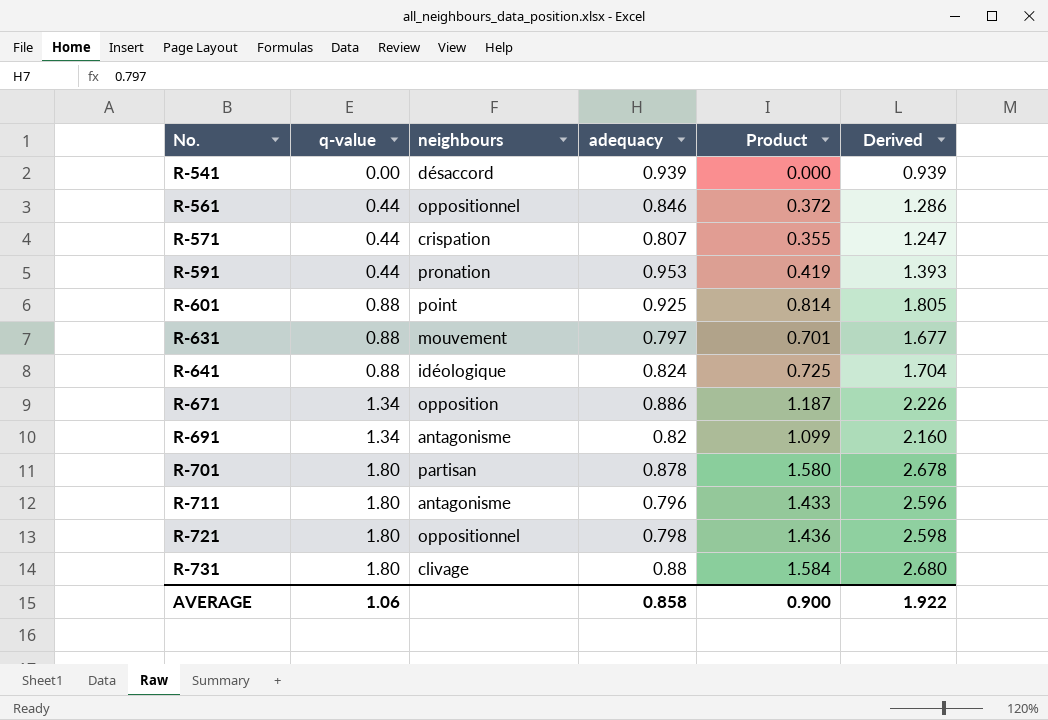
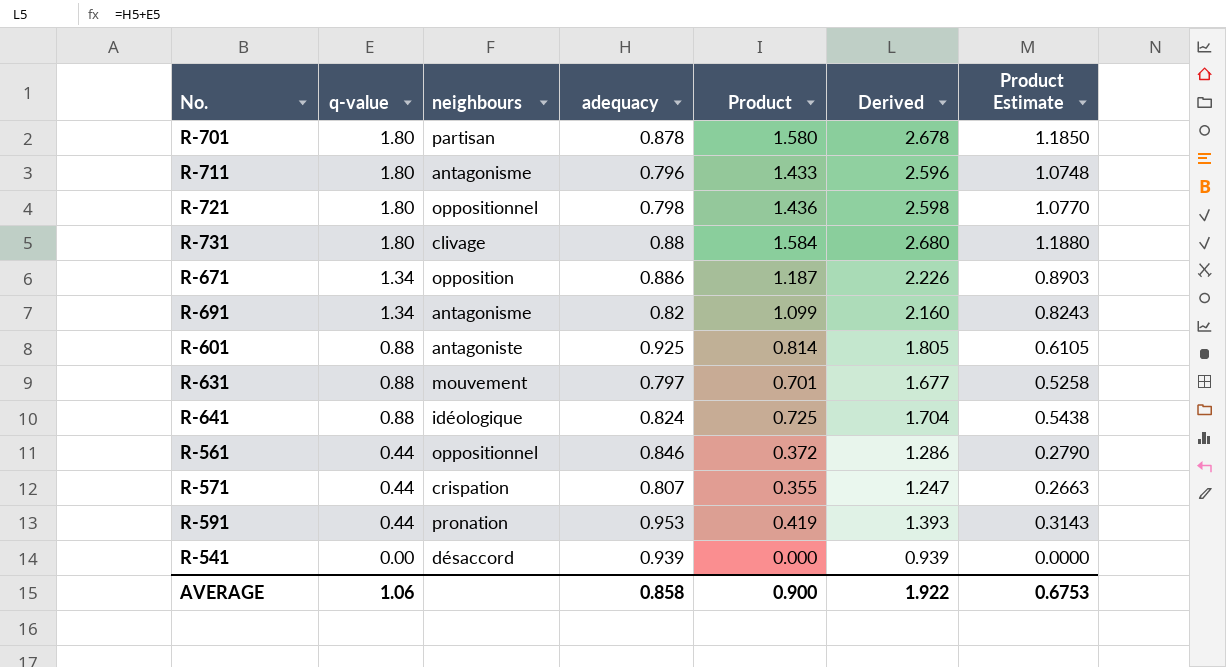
row order: No. ascending -> q-value descending
column Product Estimate | formula: none -> [Product] * 0.75
R-601 | neighbours: point -> antagoniste

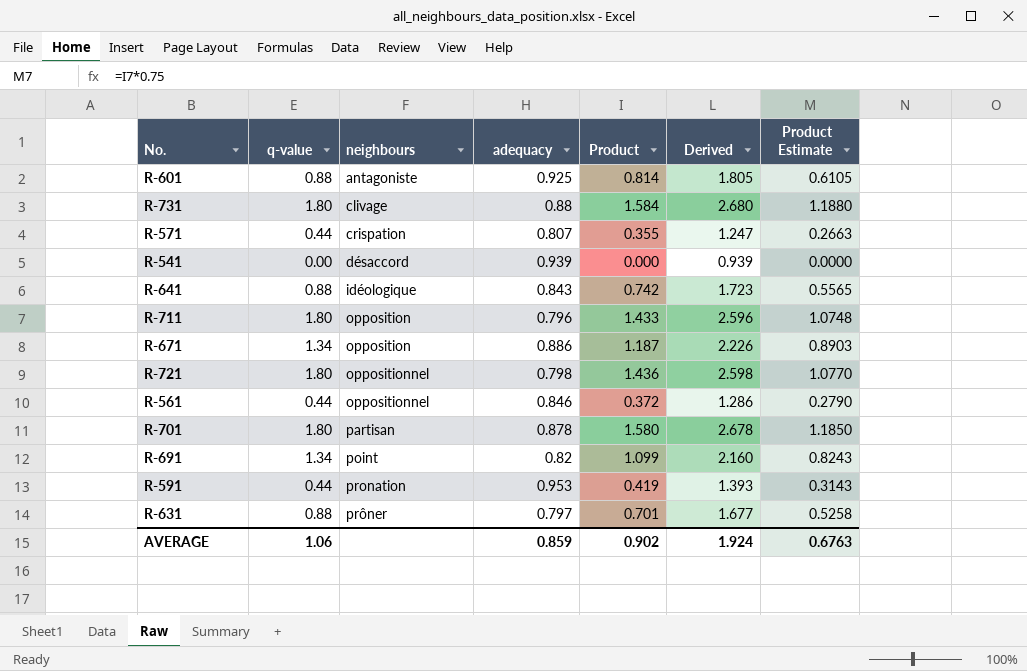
row order: q-value descending -> neighbours ascending
R-641 | adequacy: 0.824 -> 0.843
R-641 | Product: 0.725 -> 0.742
R-641 | Derived: 1.704 -> 1.723
R-641 | Product Estimate: 0.5438 -> 0.5565
R-711 | neighbours: antagonisme -> opposition
R-691 | neighbours: antagonisme -> point
R-631 | neighbours: mouvement -> prôner
AVERAGE | adequacy: 0.858 -> 0.859
AVERAGE | Product: 0.900 -> 0.902
AVERAGE | Derived: 1.922 -> 1.924
AVERAGE | Product Estimate: 0.6753 -> 0.6763

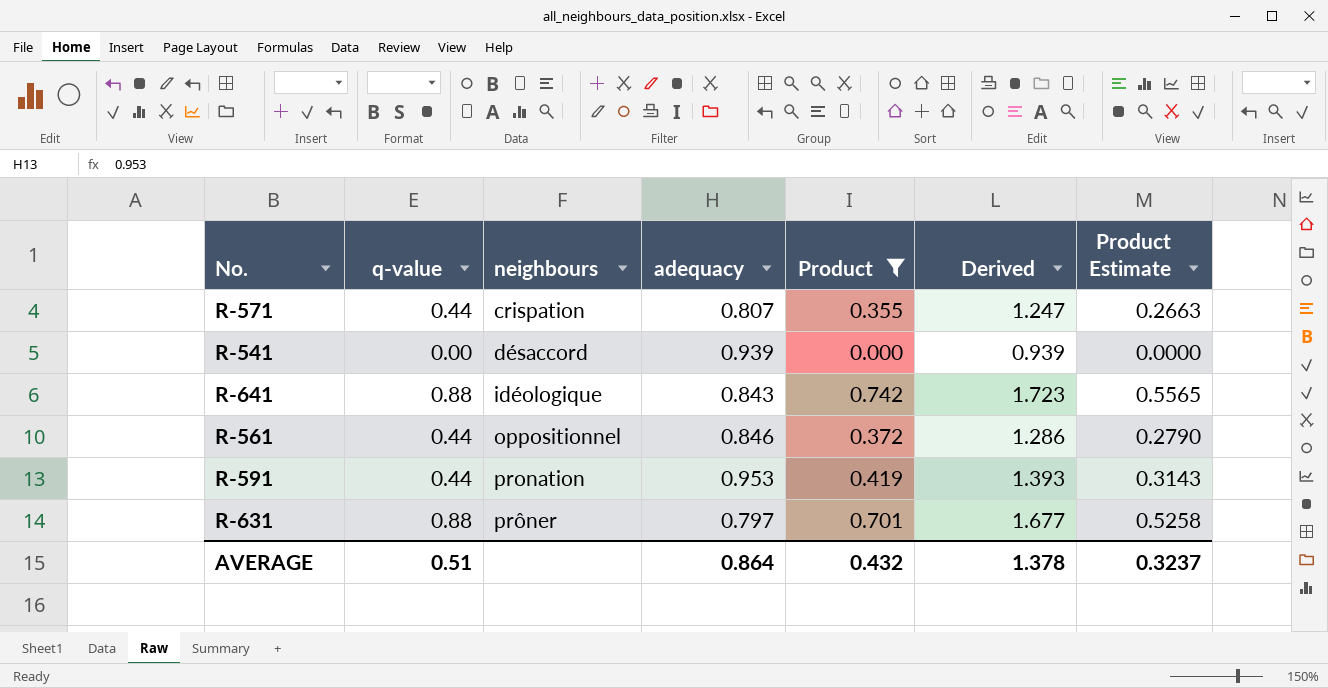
filter: none -> Product <= 0.742
AVERAGE | q-value: 1.06 -> 0.51
AVERAGE | adequacy: 0.859 -> 0.864
AVERAGE | Product: 0.902 -> 0.432
AVERAGE | Derived: 1.924 -> 1.378
AVERAGE | Product Estimate: 0.6763 -> 0.3237

